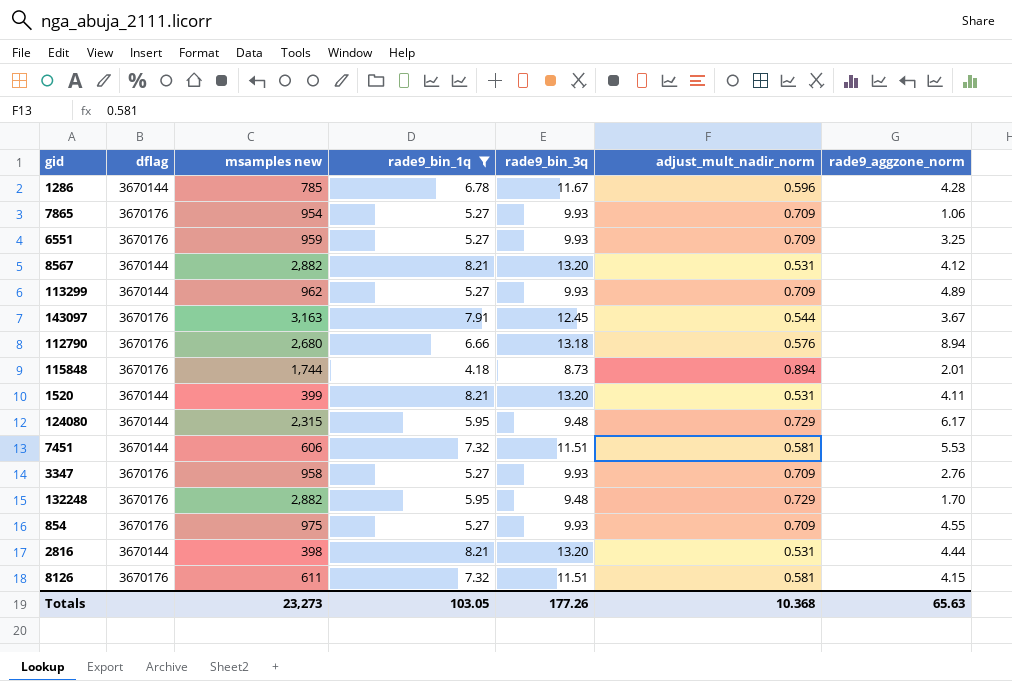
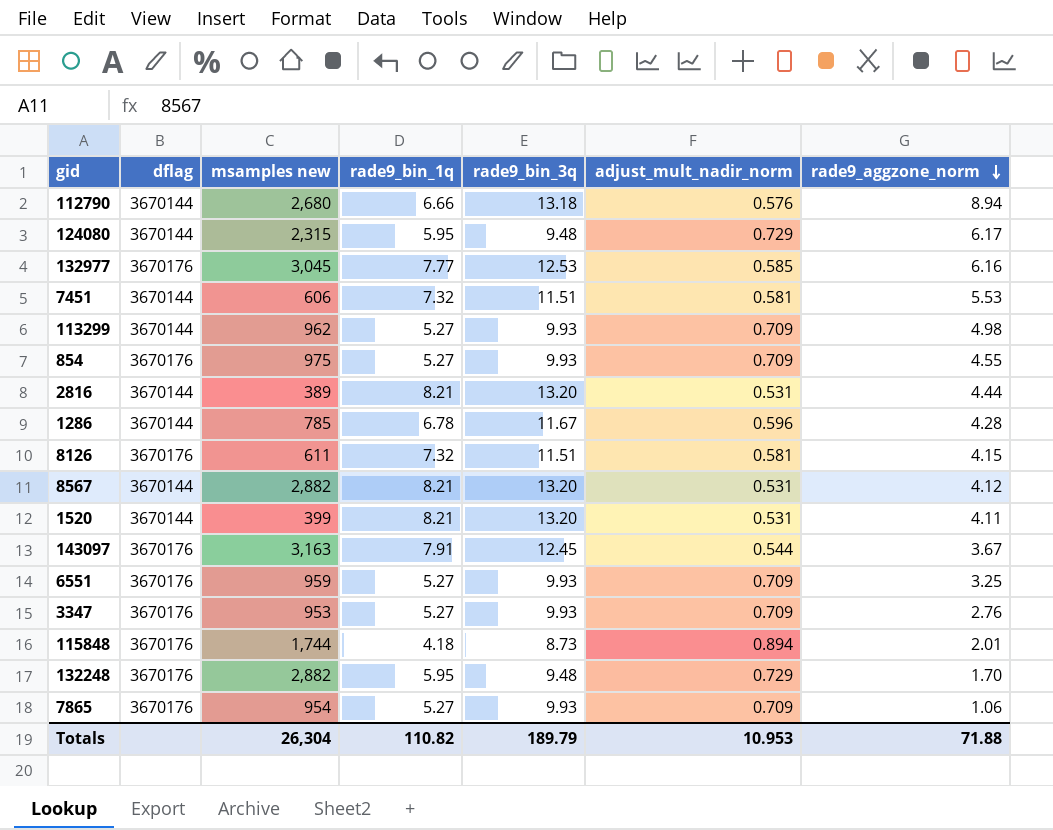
filter: rade9_bin_1q != 7.77 -> none
row order: none -> rade9_aggzone_norm descending
112790 | dflag: 3670176 -> 3670144
113299 | rade9_aggzone_norm: 4.89 -> 4.98
2816 | msamples new: 398 -> 389
3347 | msamples new: 958 -> 953
Totals | msamples new: 23,273 -> 26,304
Totals | rade9_bin_1q: 103.05 -> 110.82
Totals | rade9_bin_3q: 177.26 -> 189.79
Totals | adjust_mult_nadir_norm: 10.368 -> 10.953
Totals | rade9_aggzone_norm: 65.63 -> 71.88

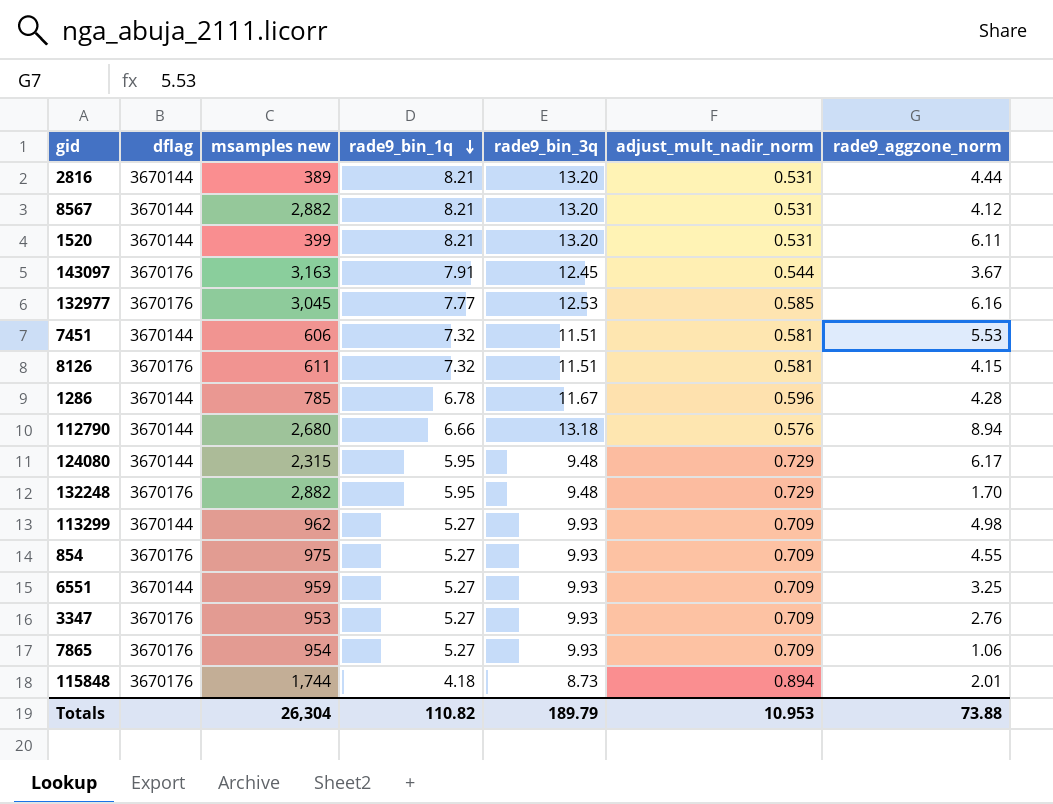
row order: rade9_aggzone_norm descending -> rade9_bin_1q descending
1520 | rade9_aggzone_norm: 4.11 -> 6.11
6551 | dflag: 3670176 -> 3670144
Totals | rade9_aggzone_norm: 71.88 -> 73.88

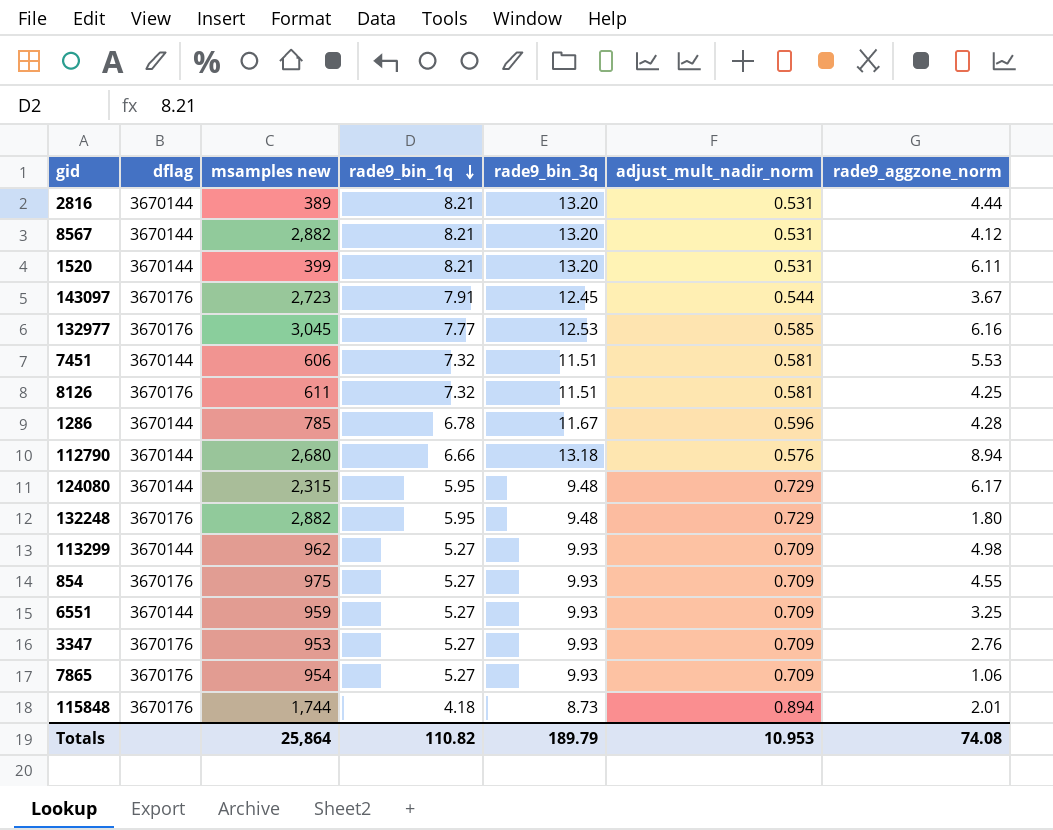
143097 | msamples new: 3,163 -> 2,723
8126 | rade9_aggzone_norm: 4.15 -> 4.25
132248 | rade9_aggzone_norm: 1.70 -> 1.80
Totals | msamples new: 26,304 -> 25,864
Totals | rade9_aggzone_norm: 73.88 -> 74.08

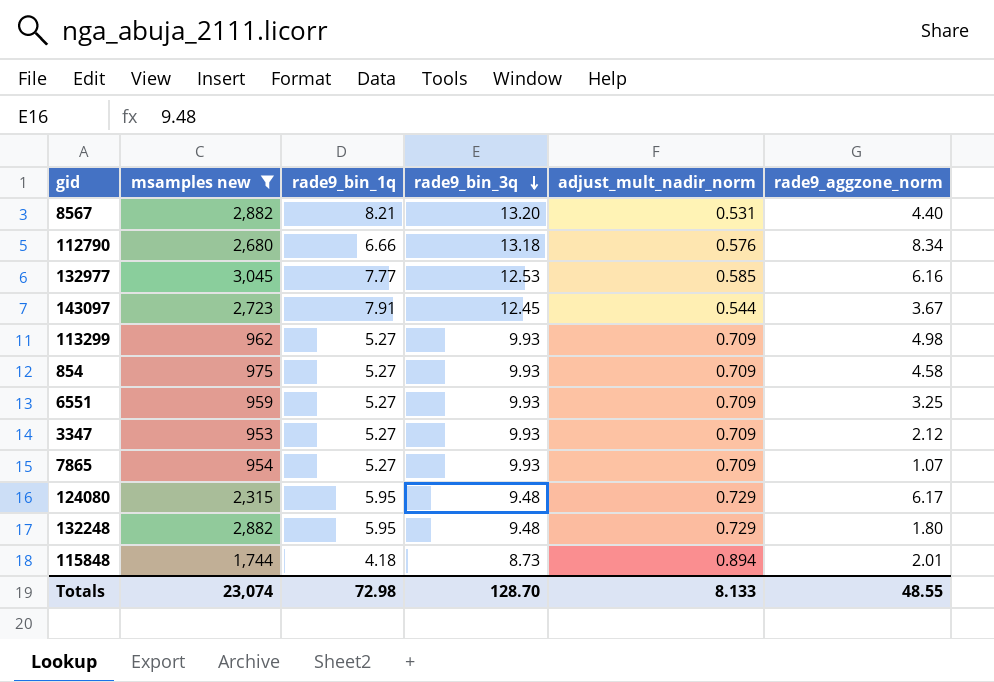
filter: none -> msamples new >= 953
row order: rade9_bin_1q descending -> rade9_bin_3q descending
column dflag | position: 2 -> none
8567 | rade9_aggzone_norm: 4.12 -> 4.40
112790 | rade9_aggzone_norm: 8.94 -> 8.34
854 | rade9_aggzone_norm: 4.55 -> 4.58
3347 | rade9_aggzone_norm: 2.76 -> 2.12
7865 | rade9_aggzone_norm: 1.06 -> 1.07
Totals | msamples new: 25,864 -> 23,074
Totals | rade9_bin_1q: 110.82 -> 72.98
Totals | rade9_bin_3q: 189.79 -> 128.70
Totals | adjust_mult_nadir_norm: 10.953 -> 8.133
Totals | rade9_aggzone_norm: 74.08 -> 48.55

